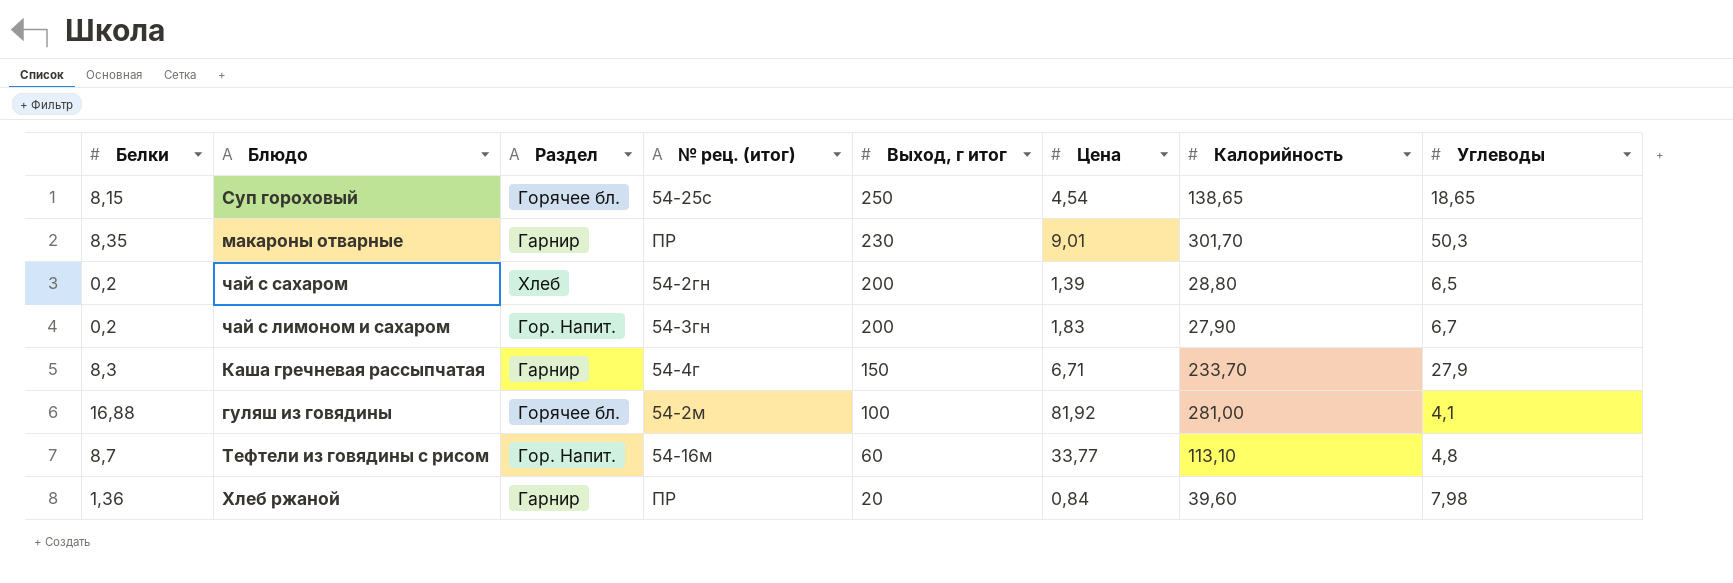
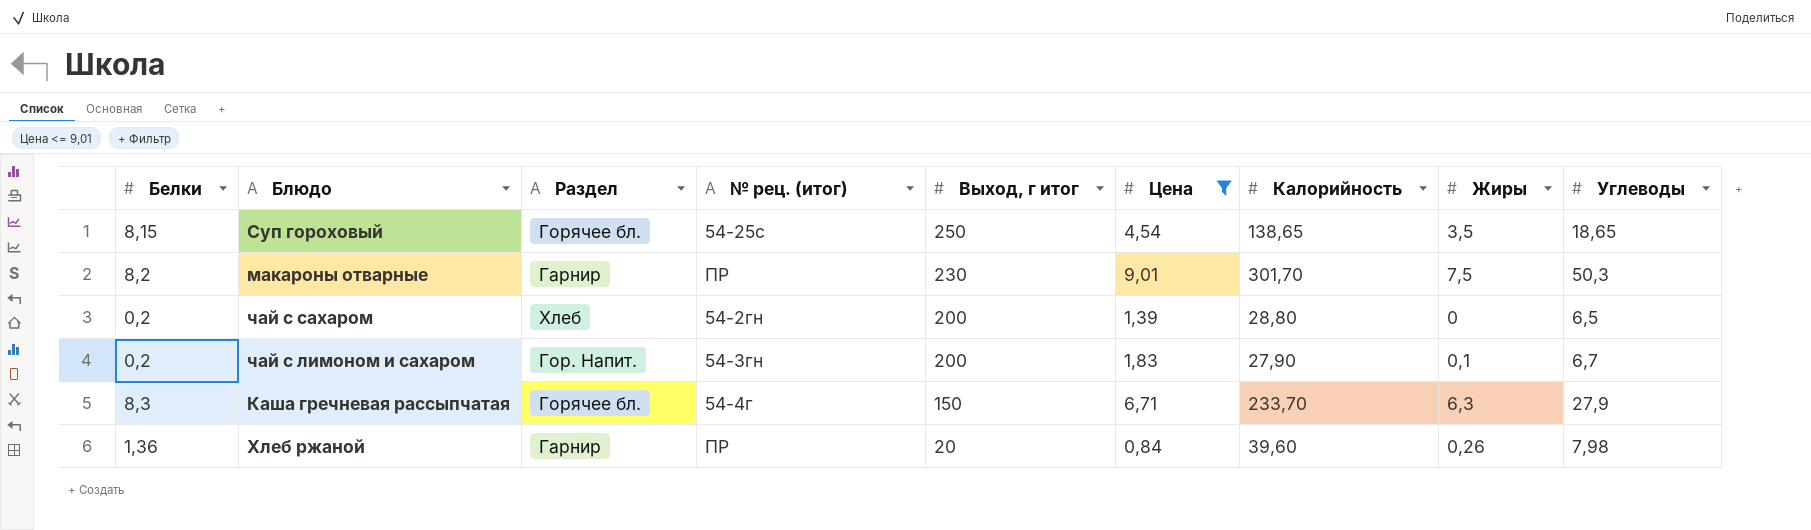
filter: none -> Цена <= 9,01
column Жиры | position: none -> 8
макароны отварные | Белки: 8,35 -> 8,2
Каша гречневая рассыпчатая | Раздел: Гарнир -> Горячее бл.

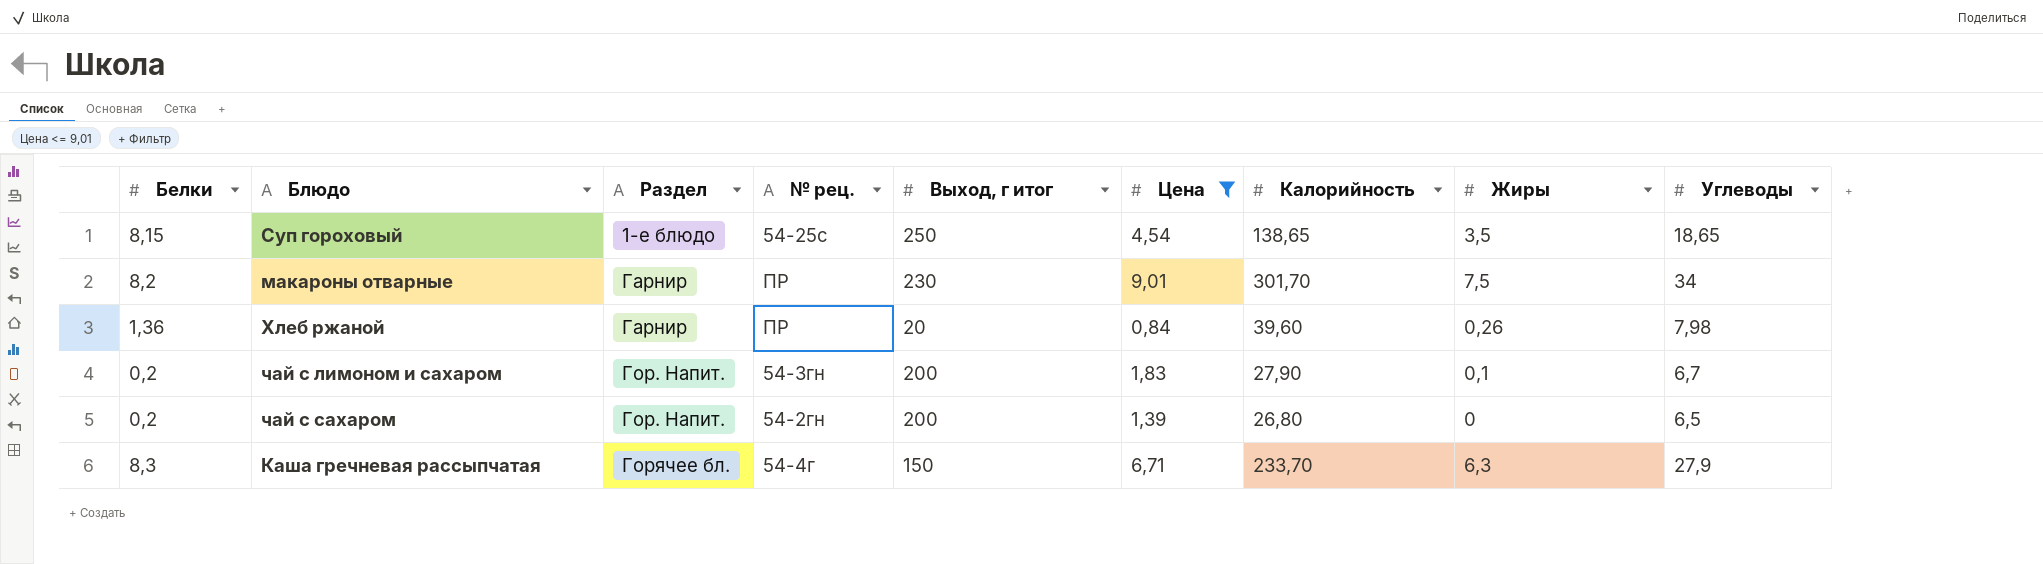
row order: Выход, г итог descending -> Раздел ascending
column name: № рец. (итог) -> № рец.
Суп гороховый | Раздел: Горячее бл. -> 1-е блюдо
макароны отварные | Углеводы: 50,3 -> 34
чай с сахаром | Раздел: Хлеб -> Гор. Напит.
чай с сахаром | Калорийность: 28,80 -> 26,80

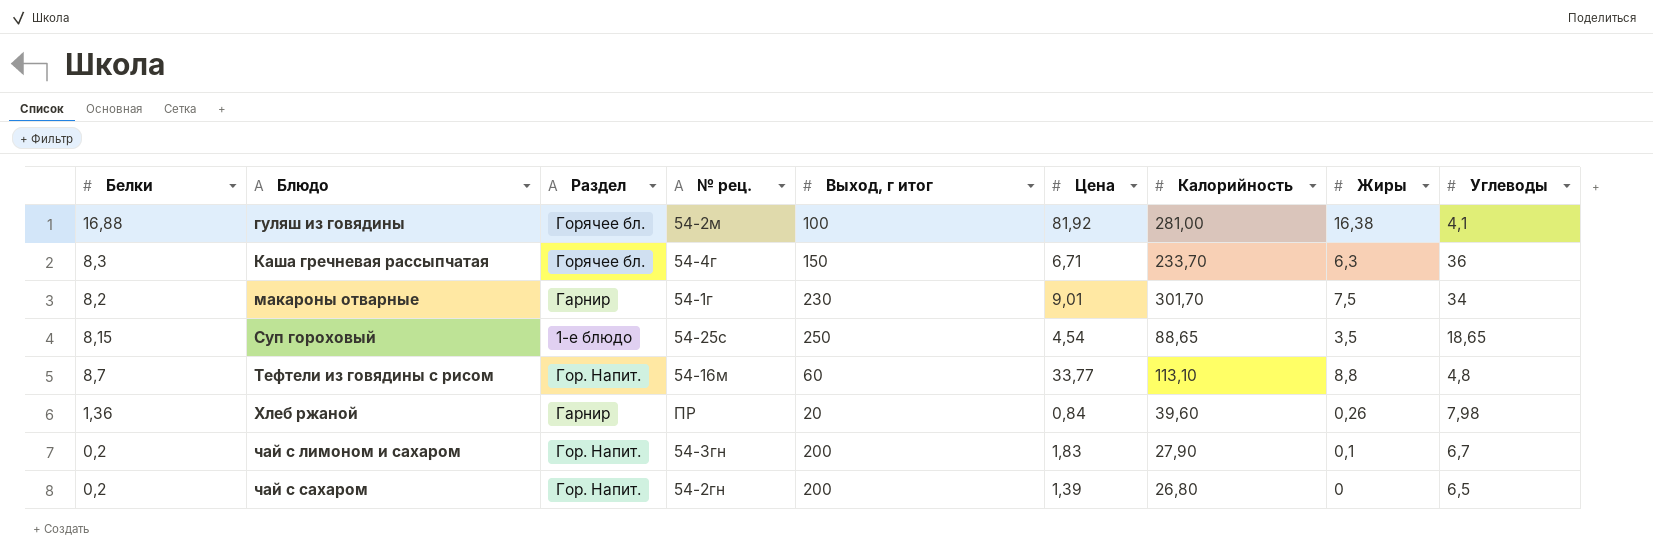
filter: Цена <= 9,01 -> none
row order: Раздел ascending -> Блюдо ascending
Каша гречневая рассыпчатая | Углеводы: 27,9 -> 36
макароны отварные | № рец.: ПР -> 54-1г
Суп гороховый | Калорийность: 138,65 -> 88,65

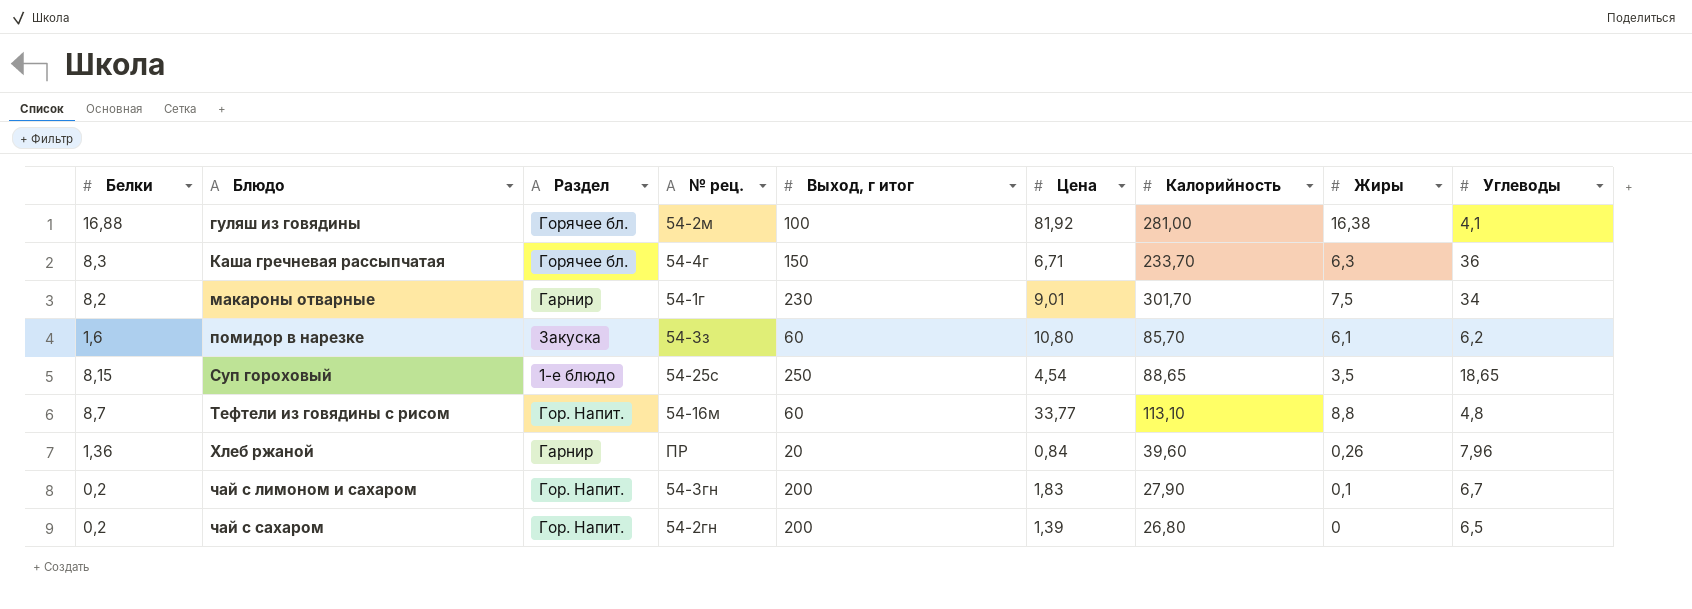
row помидор в нарезке: none -> 1,6 | Закуска | 54-3з | 60 | 10,80 | 85,70 | 6,1 | 6,2
Хлеб ржаной | Углеводы: 7,98 -> 7,96

